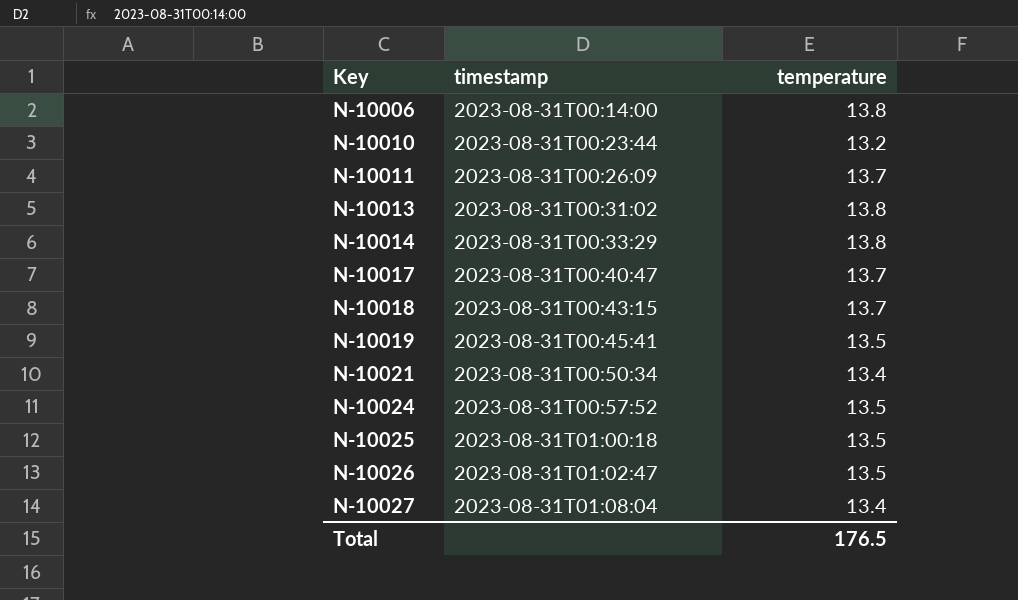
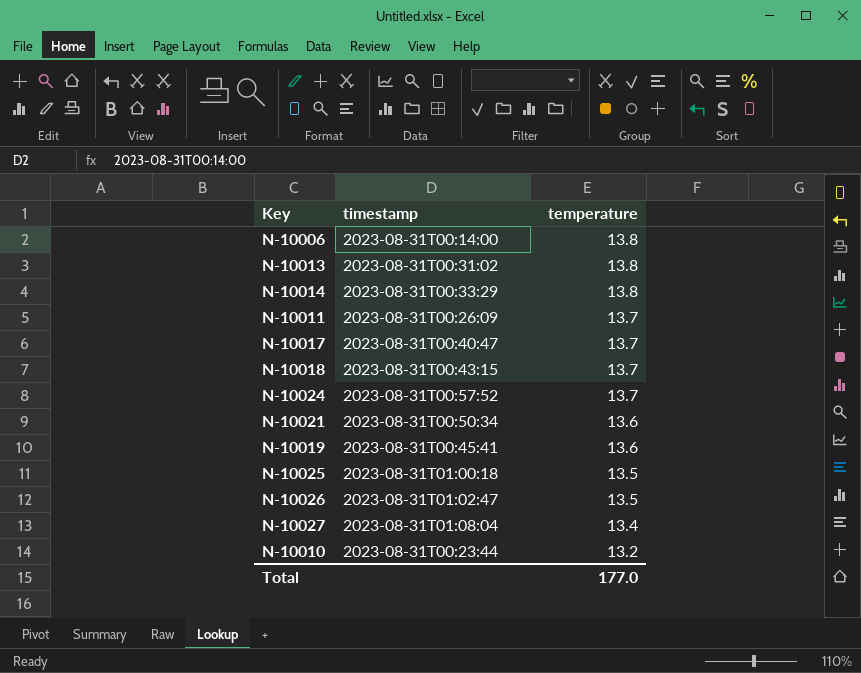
row order: Key ascending -> temperature descending
N-10024 | temperature: 13.5 -> 13.7
N-10021 | temperature: 13.4 -> 13.6
N-10019 | temperature: 13.5 -> 13.6
Total | temperature: 176.5 -> 177.0

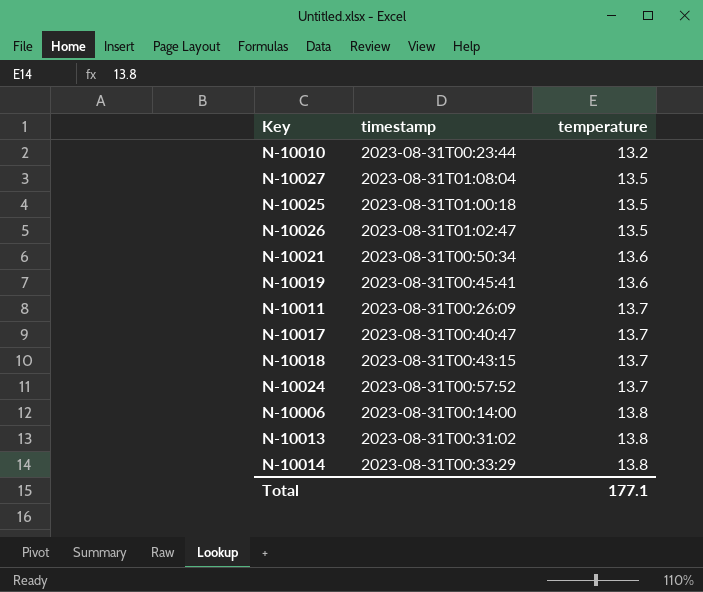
row order: temperature descending -> temperature ascending
N-10027 | temperature: 13.4 -> 13.5
Total | temperature: 177.0 -> 177.1

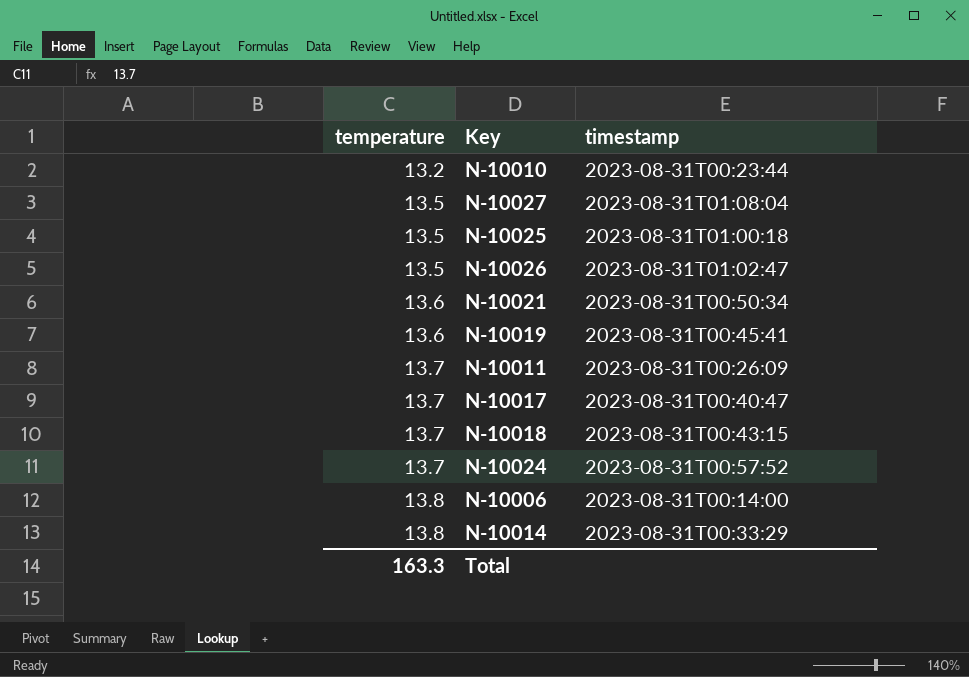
column temperature | position: 3 -> 1
row N-10013: 2023-08-31T00:31:02 | 13.8 -> none
Total | temperature: 177.1 -> 163.3

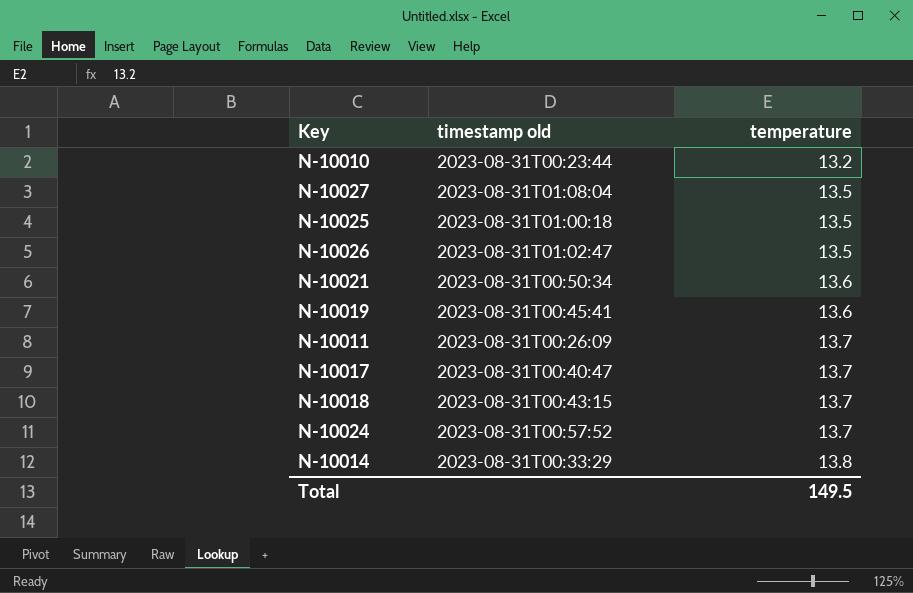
column name: timestamp -> timestamp old
column temperature | position: 1 -> 3
row N-10006: 13.8 | 2023-08-31T00:14:00 -> none
Total | temperature: 163.3 -> 149.5

